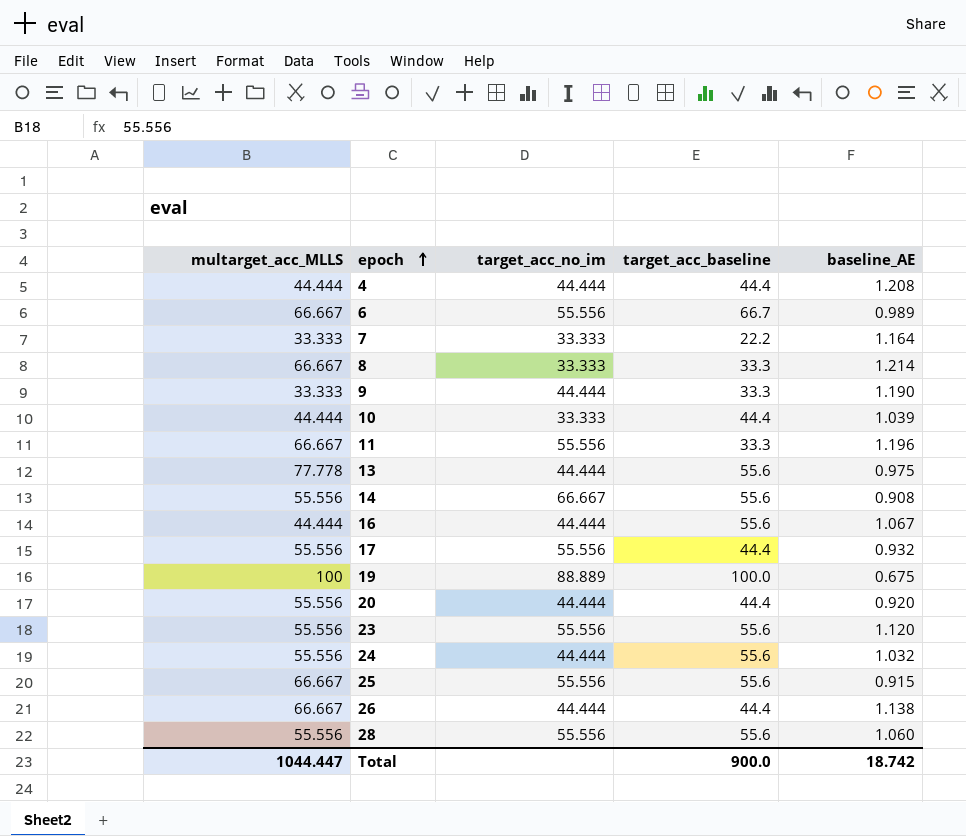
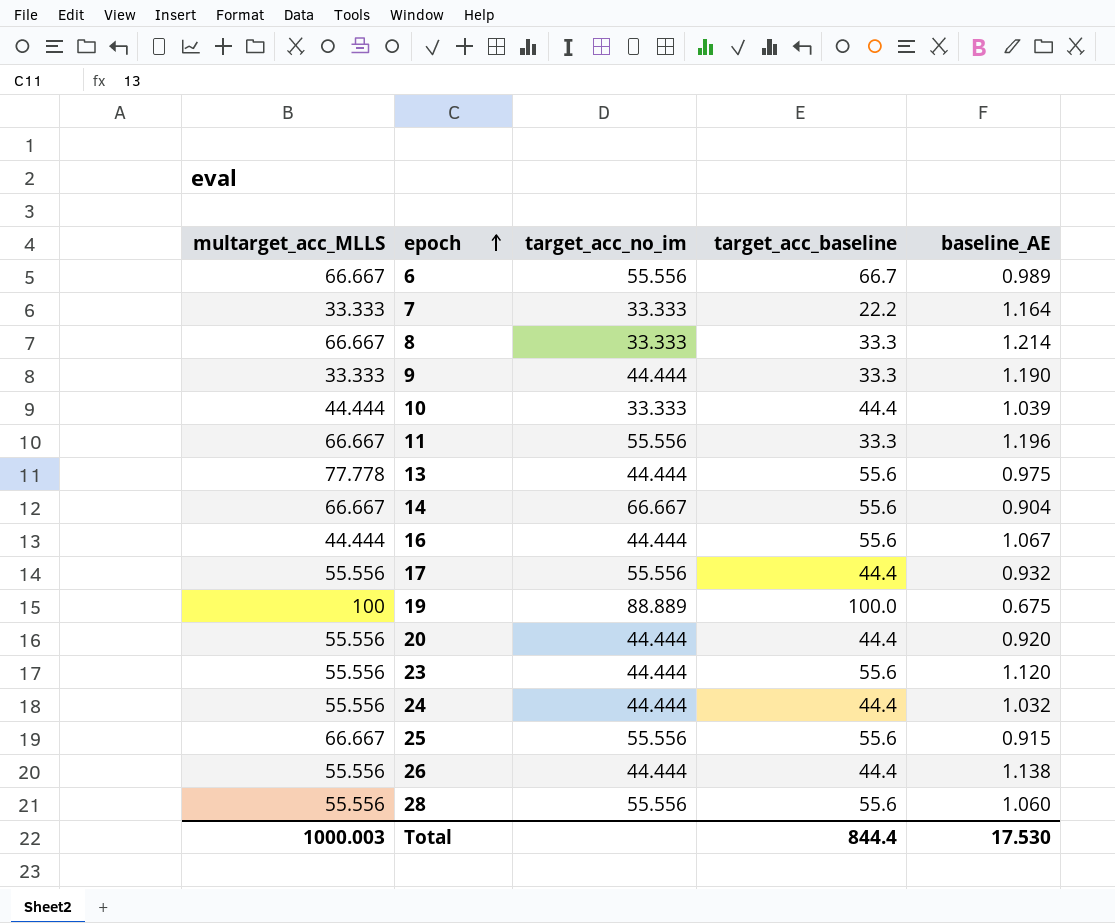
row 4: 44.444 | 44.444 | 44.4 | 1.208 -> none
14 | multarget_acc_MLLS: 55.556 -> 66.667
14 | baseline_AE: 0.908 -> 0.904
23 | target_acc_no_im: 55.556 -> 44.444
24 | target_acc_baseline: 55.6 -> 44.4
26 | multarget_acc_MLLS: 66.667 -> 55.556
Total | multarget_acc_MLLS: 1044.447 -> 1000.003
Total | target_acc_baseline: 900.0 -> 844.4
Total | baseline_AE: 18.742 -> 17.530

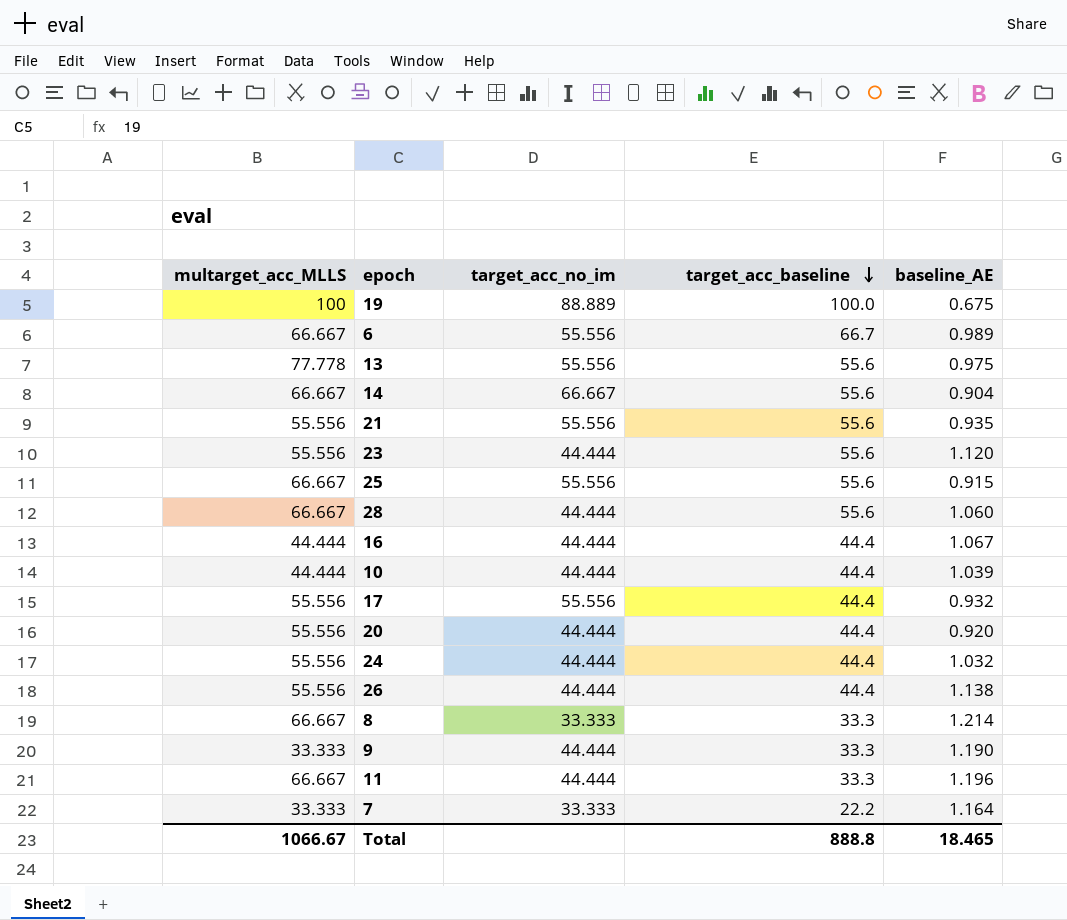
row order: epoch ascending -> target_acc_baseline descending
13 | target_acc_no_im: 44.444 -> 55.556
row 21: none -> 55.556 | 55.556 | 55.6 | 0.935
28 | multarget_acc_MLLS: 55.556 -> 66.667
28 | target_acc_no_im: 55.556 -> 44.444
16 | target_acc_baseline: 55.6 -> 44.4
10 | target_acc_no_im: 33.333 -> 44.444
11 | target_acc_no_im: 55.556 -> 44.444
Total | multarget_acc_MLLS: 1000.003 -> 1066.67
Total | target_acc_baseline: 844.4 -> 888.8
Total | baseline_AE: 17.530 -> 18.465

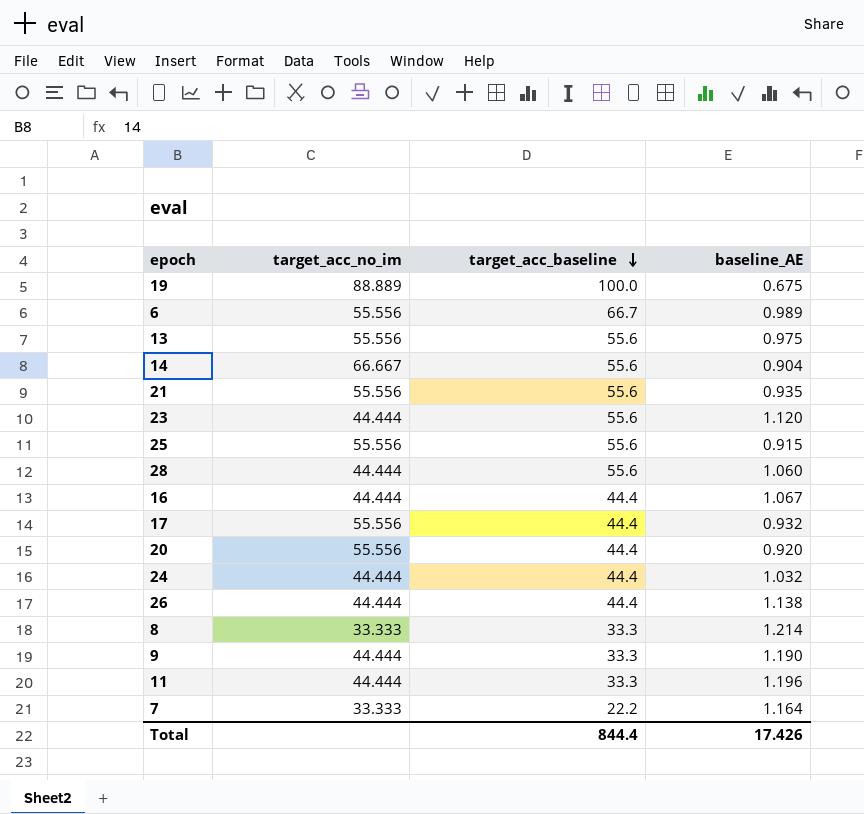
column multarget_acc_MLLS | position: 1 -> none
row 10: 44.444 | 44.444 | 44.4 | 1.039 -> none
20 | target_acc_no_im: 44.444 -> 55.556
Total | target_acc_baseline: 888.8 -> 844.4
Total | baseline_AE: 18.465 -> 17.426

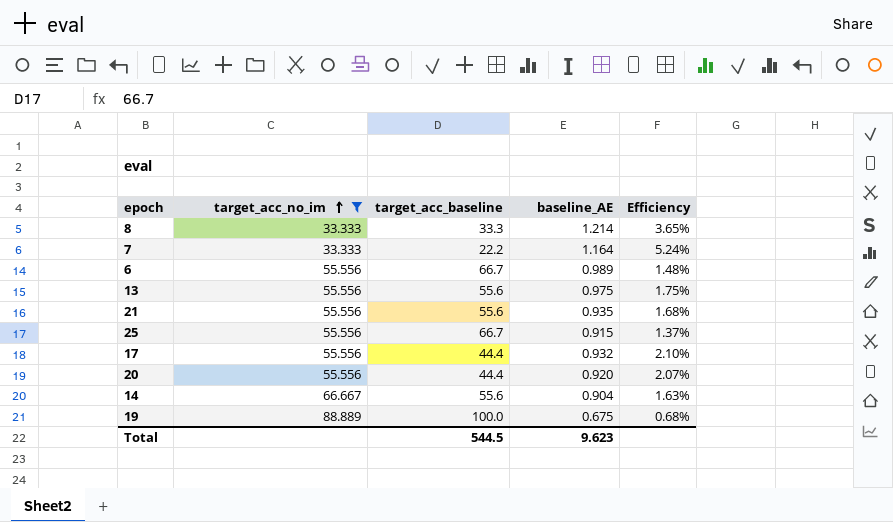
filter: none -> target_acc_no_im != 44.444
row order: target_acc_baseline descending -> target_acc_no_im ascending
column Efficiency | formula: none -> [baseline_AE] / [target_acc_baseline]
25 | target_acc_baseline: 55.6 -> 66.7
Total | target_acc_baseline: 844.4 -> 544.5
Total | baseline_AE: 17.426 -> 9.623

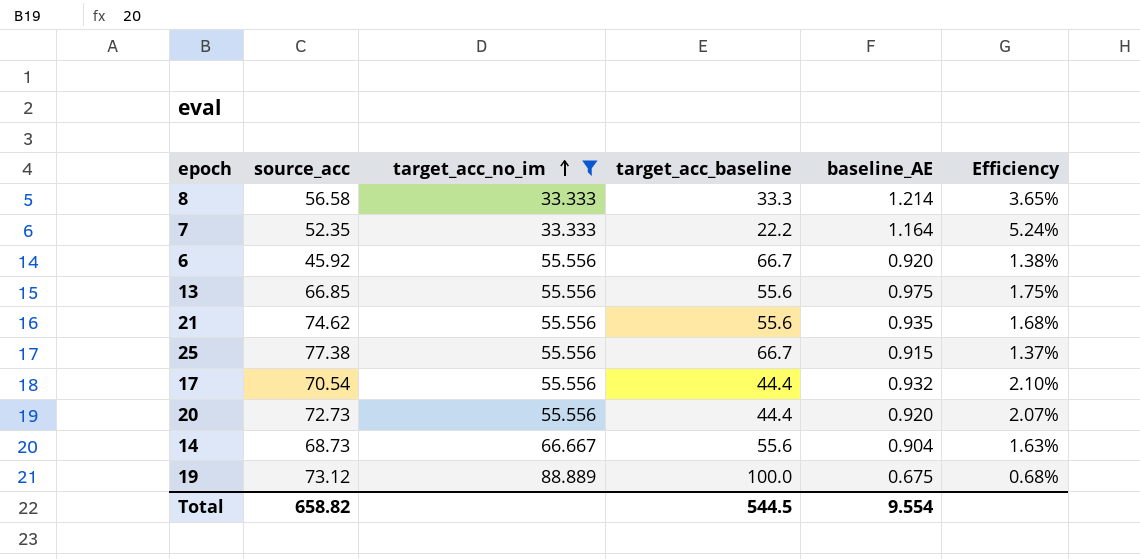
column source_acc | position: none -> 2
6 | baseline_AE: 0.989 -> 0.920
6 | Efficiency: 1.48% -> 1.38%
Total | baseline_AE: 9.623 -> 9.554

